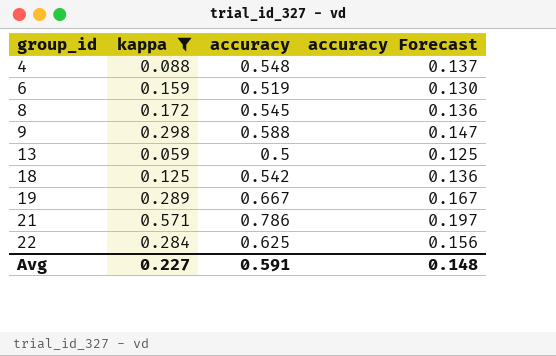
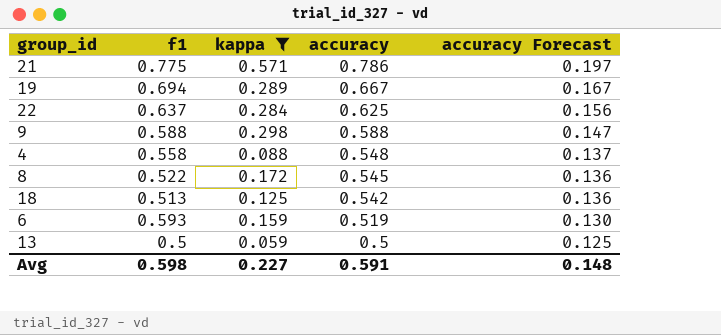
row order: group_id ascending -> accuracy descending
column f1 | position: none -> 2

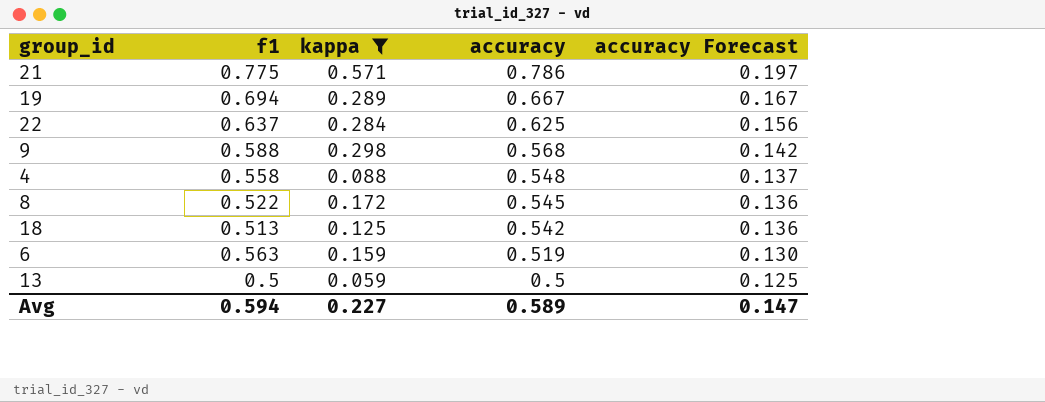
9 | accuracy: 0.588 -> 0.568
9 | accuracy Forecast: 0.147 -> 0.142
6 | f1: 0.593 -> 0.563
Avg | f1: 0.598 -> 0.594
Avg | accuracy: 0.591 -> 0.589
Avg | accuracy Forecast: 0.148 -> 0.147

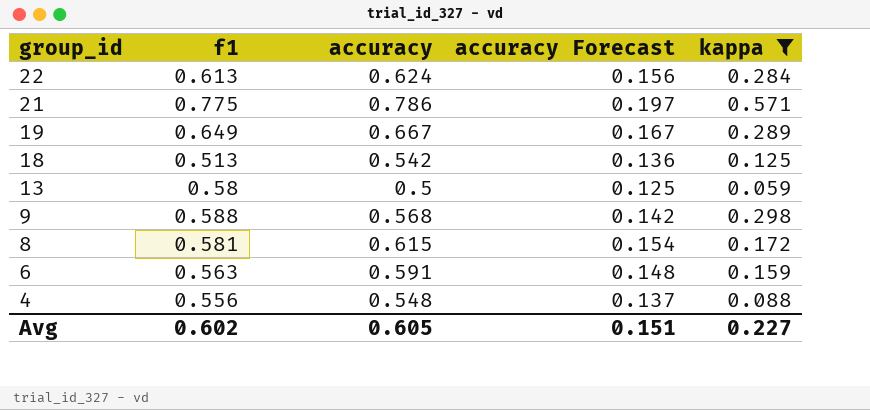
row order: accuracy descending -> group_id descending
column kappa | position: 3 -> 5
22 | f1: 0.637 -> 0.613
22 | accuracy: 0.625 -> 0.624
19 | f1: 0.694 -> 0.649
13 | f1: 0.5 -> 0.58
8 | f1: 0.522 -> 0.581
8 | accuracy: 0.545 -> 0.615
8 | accuracy Forecast: 0.136 -> 0.154
6 | accuracy: 0.519 -> 0.591
6 | accuracy Forecast: 0.130 -> 0.148
4 | f1: 0.558 -> 0.556
Avg | f1: 0.594 -> 0.602
Avg | accuracy: 0.589 -> 0.605
Avg | accuracy Forecast: 0.147 -> 0.151

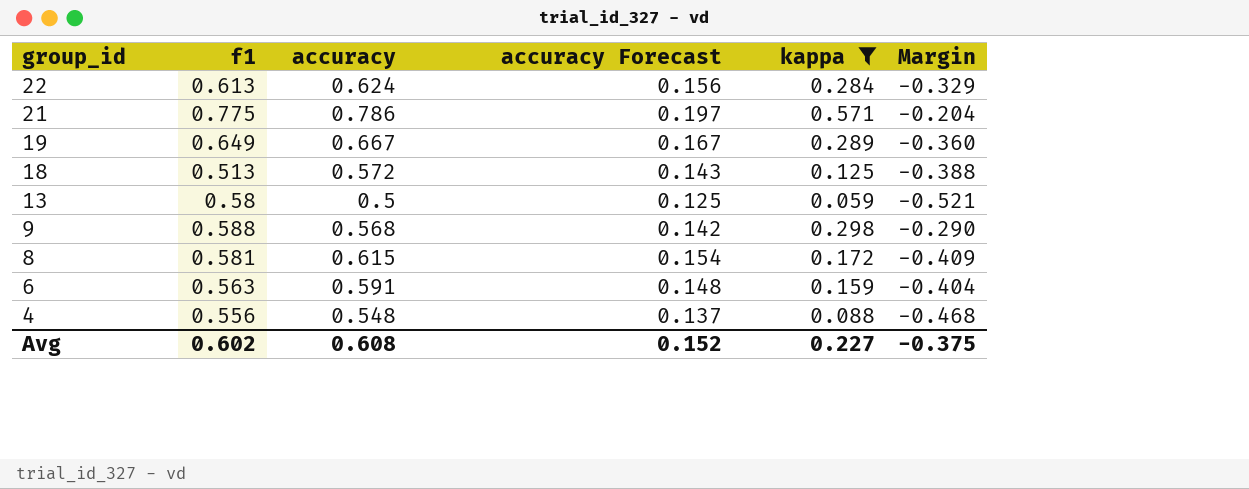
column Margin | formula: none -> [kappa] - [f1]
18 | accuracy: 0.542 -> 0.572
18 | accuracy Forecast: 0.136 -> 0.143
Avg | accuracy: 0.605 -> 0.608
Avg | accuracy Forecast: 0.151 -> 0.152

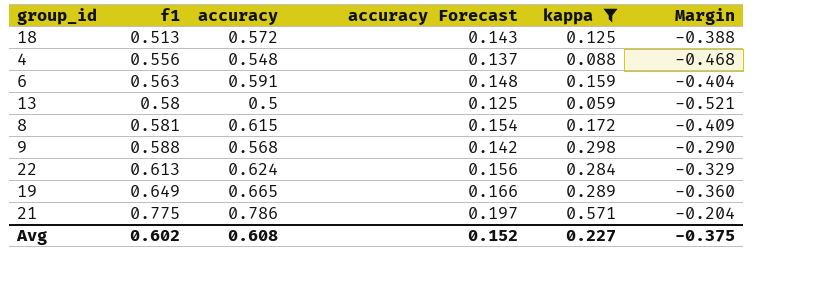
row order: group_id descending -> f1 ascending
19 | accuracy: 0.667 -> 0.665
19 | accuracy Forecast: 0.167 -> 0.166

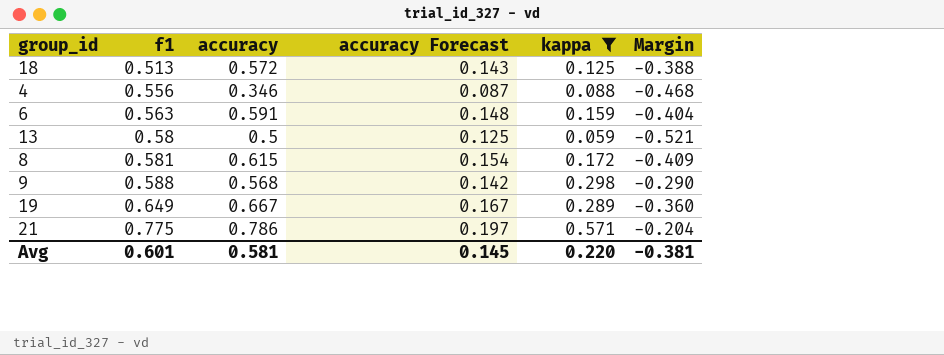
row 22: 0.613 | 0.624 | 0.156 | 0.284 | -0.329 -> none
4 | accuracy: 0.548 -> 0.346
4 | accuracy Forecast: 0.137 -> 0.087
19 | accuracy: 0.665 -> 0.667
19 | accuracy Forecast: 0.166 -> 0.167
Avg | f1: 0.602 -> 0.601
Avg | accuracy: 0.608 -> 0.581
Avg | accuracy Forecast: 0.152 -> 0.145
Avg | kappa: 0.227 -> 0.220
Avg | Margin: -0.375 -> -0.381

